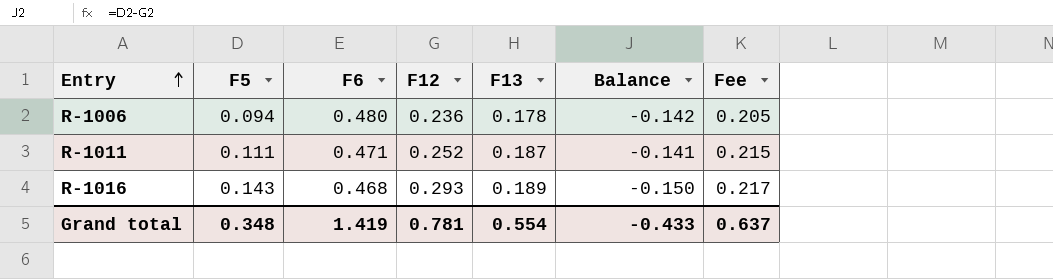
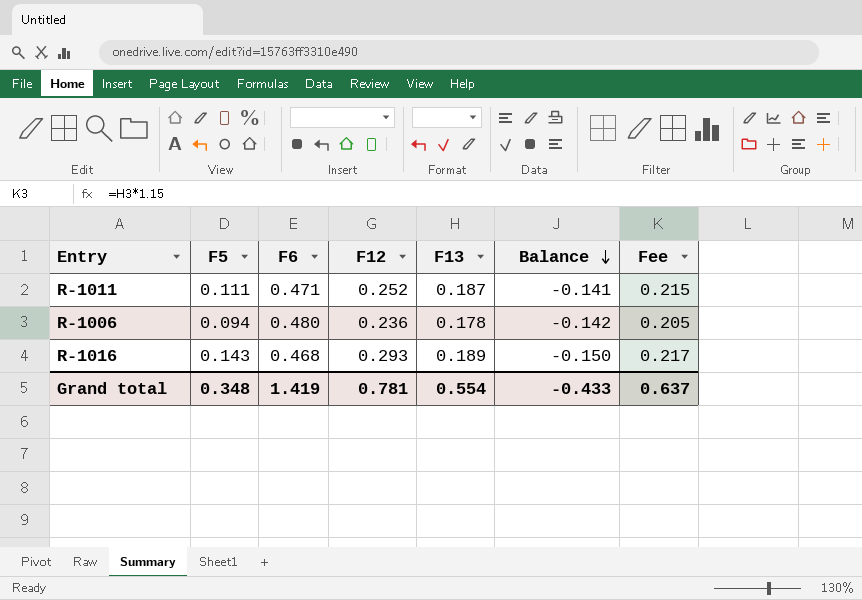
row order: Entry ascending -> Balance descending

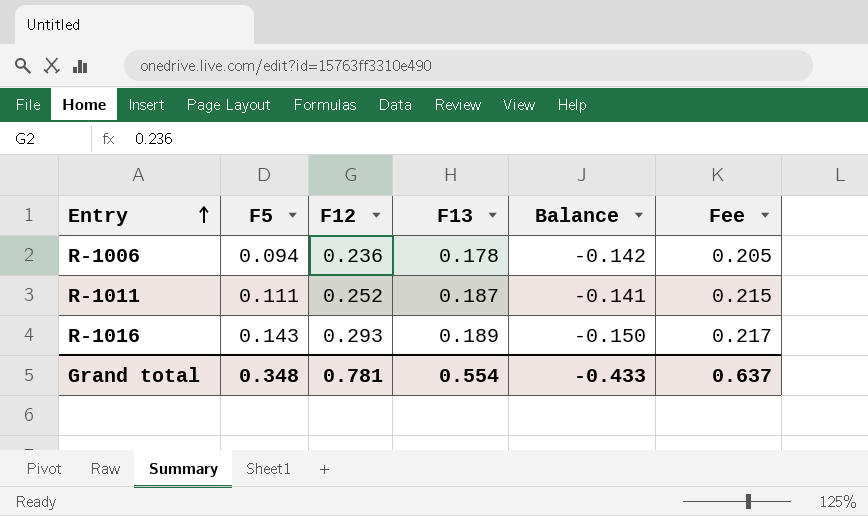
row order: Balance descending -> Entry ascending
column F6 | position: 3 -> none

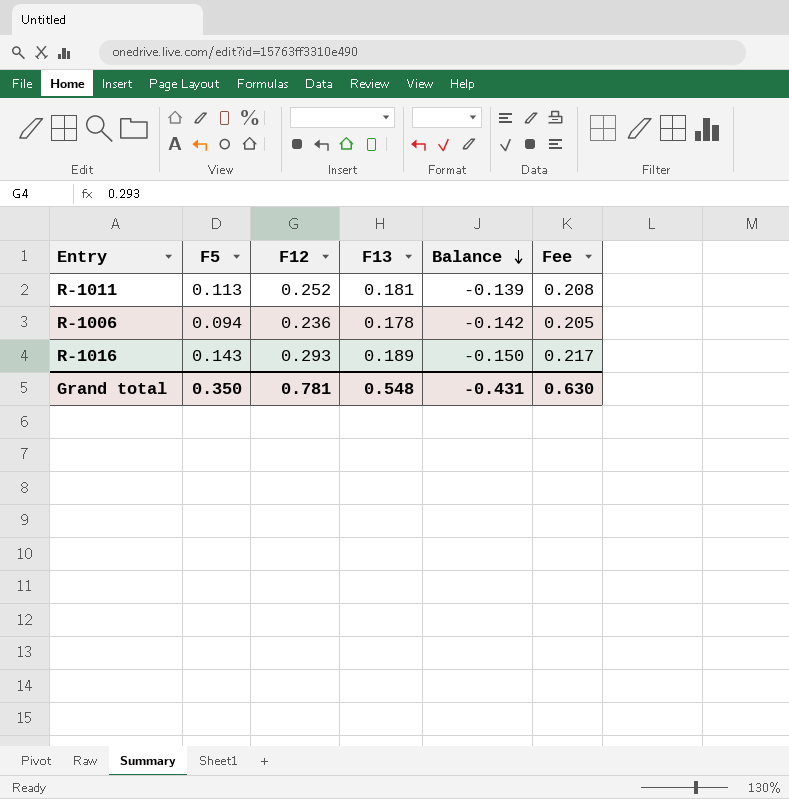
row order: Entry ascending -> Balance descending
R-1011 | F5: 0.111 -> 0.113
R-1011 | F13: 0.187 -> 0.181
R-1011 | Balance: -0.141 -> -0.139
R-1011 | Fee: 0.215 -> 0.208
Grand total | F5: 0.348 -> 0.350
Grand total | F13: 0.554 -> 0.548
Grand total | Balance: -0.433 -> -0.431
Grand total | Fee: 0.637 -> 0.630

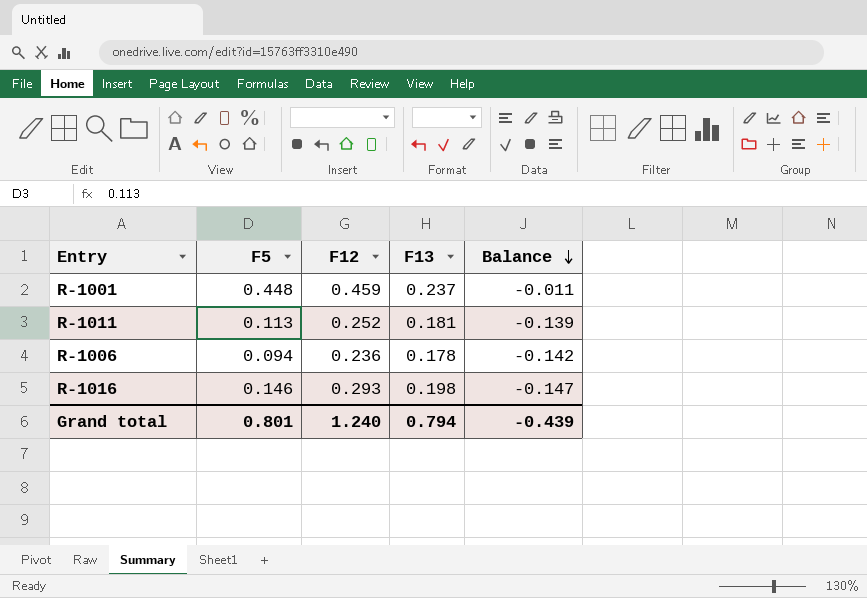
column Fee | formula: [F13] * 1.15 -> none
row R-1001: none -> 0.448 | 0.459 | 0.237 | -0.011
R-1016 | F5: 0.143 -> 0.146
R-1016 | F13: 0.189 -> 0.198
R-1016 | Balance: -0.150 -> -0.147
Grand total | F5: 0.350 -> 0.801
Grand total | F12: 0.781 -> 1.240
Grand total | F13: 0.548 -> 0.794
Grand total | Balance: -0.431 -> -0.439

